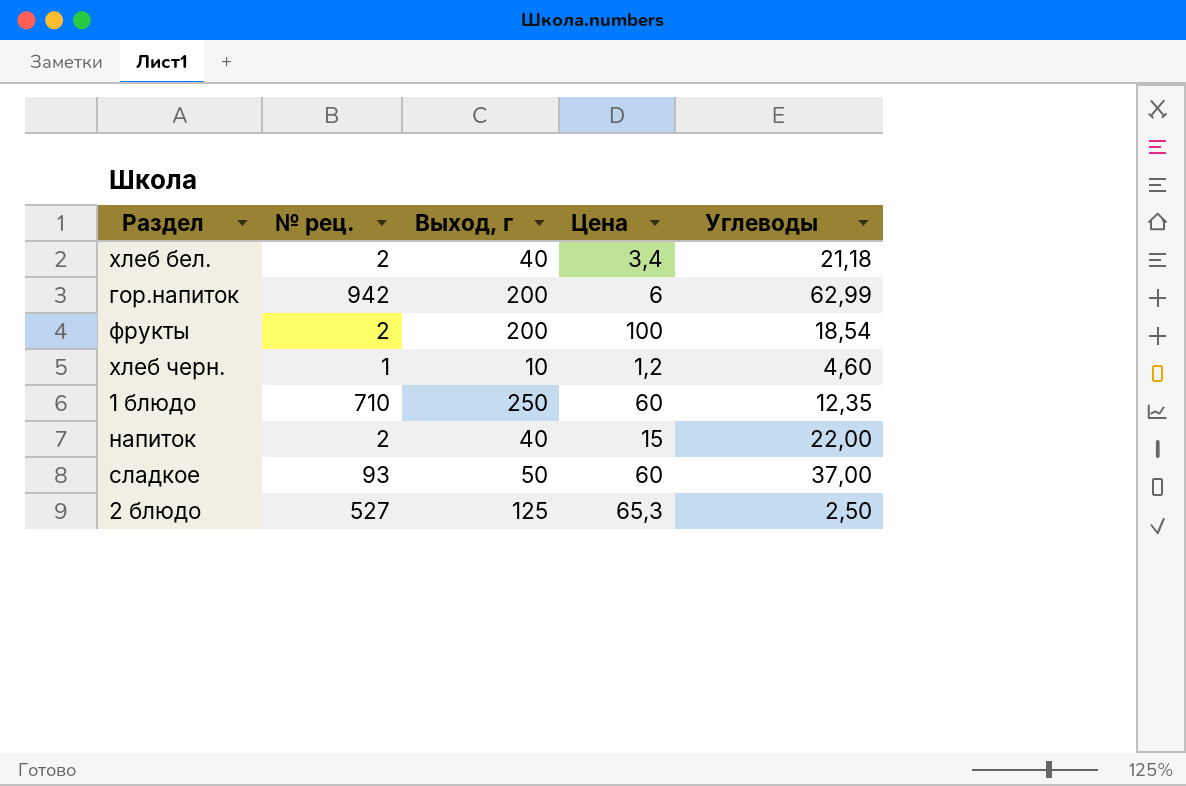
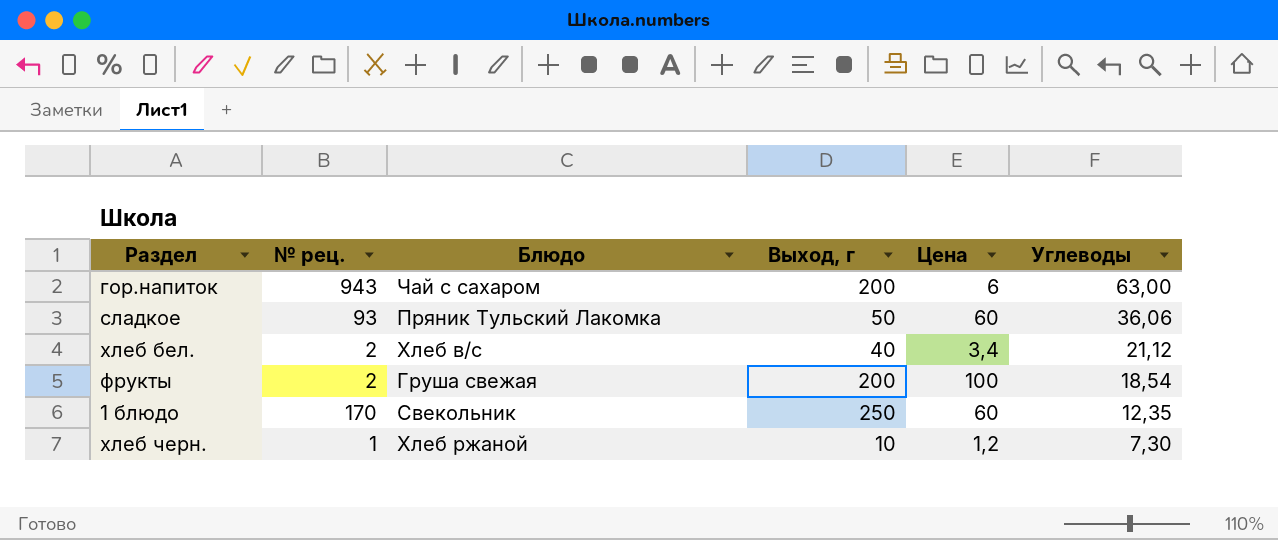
row order: none -> Углеводы descending
column Блюдо | position: none -> 3
row напиток: 2 | 40 | 15 | 22,00 -> none
row 2 блюдо: 527 | 125 | 65,3 | 2,50 -> none
гор.напиток | № рец.: 942 -> 943
гор.напиток | Углеводы: 62,99 -> 63,00
сладкое | Углеводы: 37,00 -> 36,06
хлеб бел. | Углеводы: 21,18 -> 21,12
1 блюдо | № рец.: 710 -> 170
хлеб черн. | Углеводы: 4,60 -> 7,30

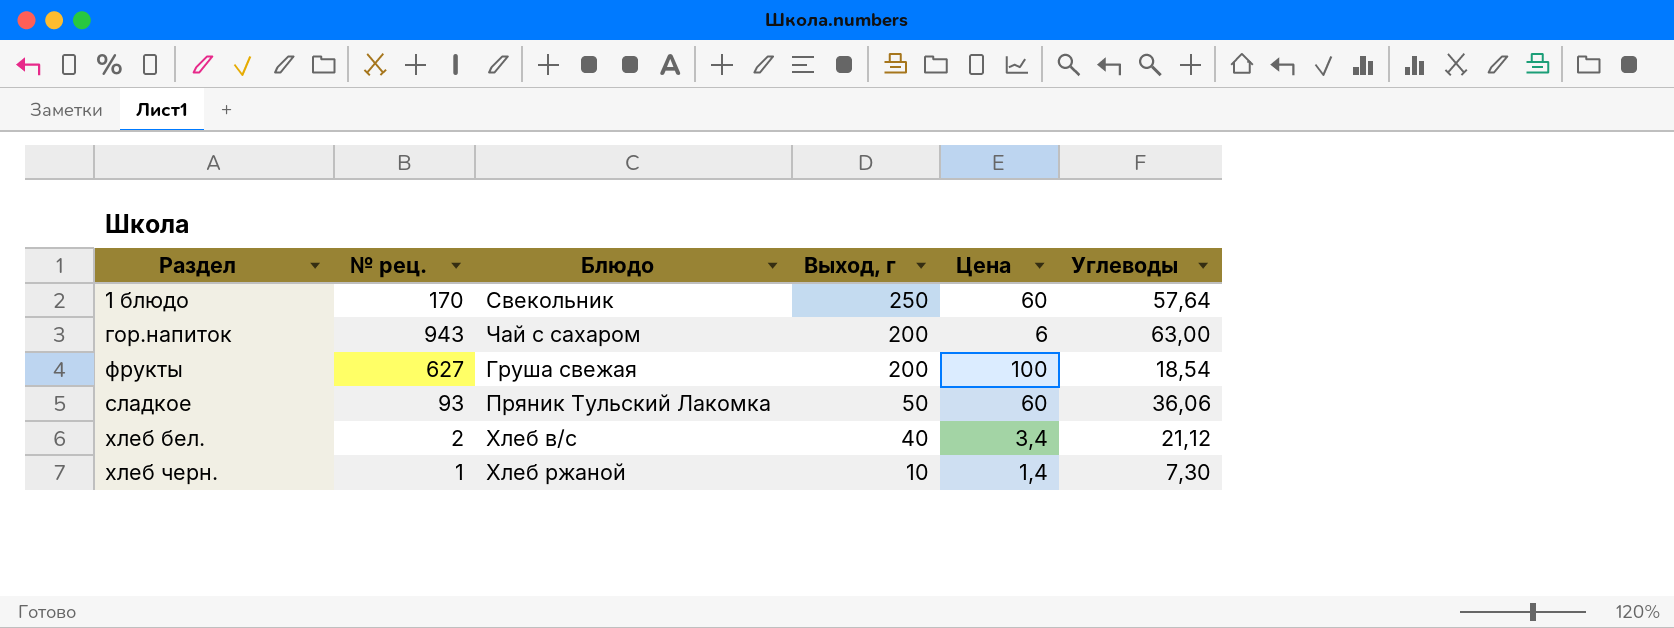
row order: Углеводы descending -> Выход, г descending
1 блюдо | Углеводы: 12,35 -> 57,64
фрукты | № рец.: 2 -> 627
хлеб черн. | Цена: 1,2 -> 1,4

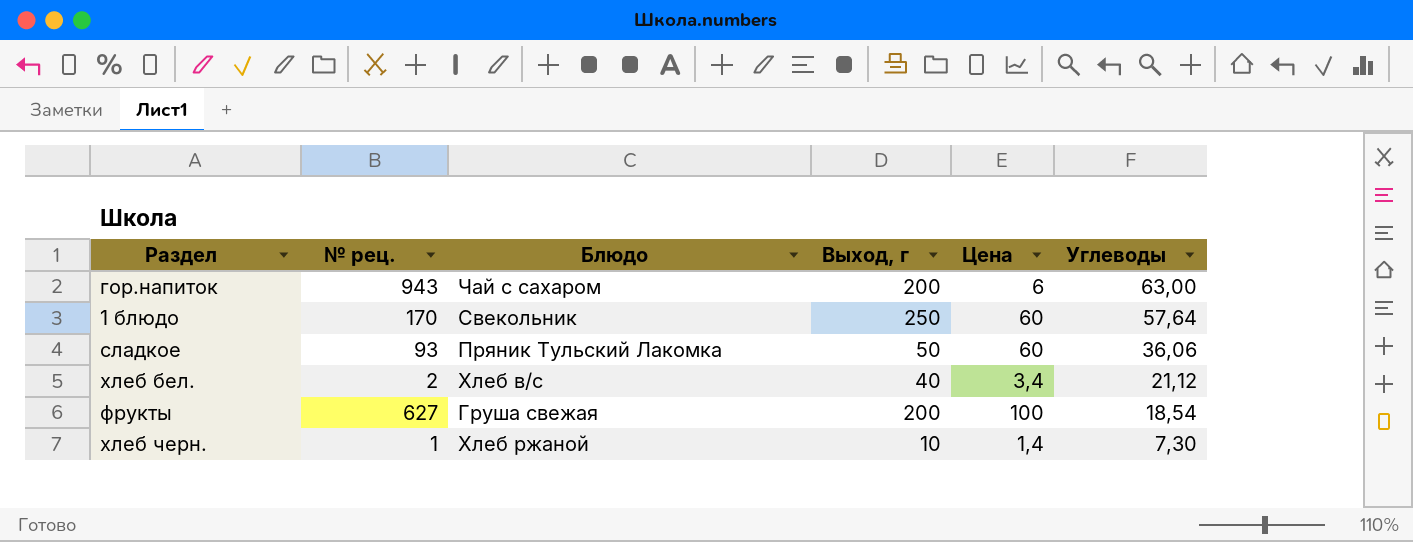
row order: Выход, г descending -> Углеводы descending

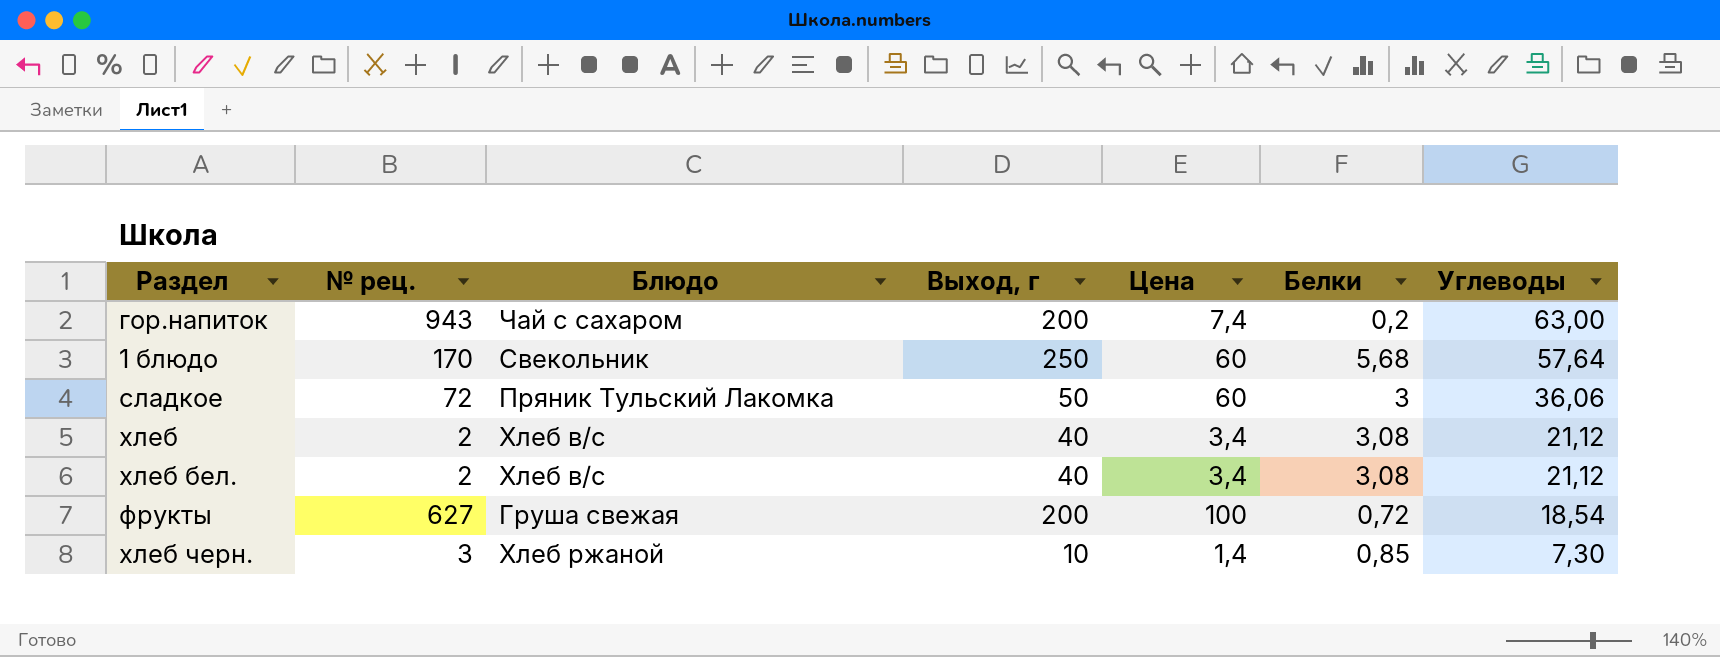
column Белки | position: none -> 6
гор.напиток | Цена: 6 -> 7,4
сладкое | № рец.: 93 -> 72
row хлеб: none -> 2 | Хлеб в/с | 40 | 3,4 | 3,08 | 21,12
хлеб черн. | № рец.: 1 -> 3

